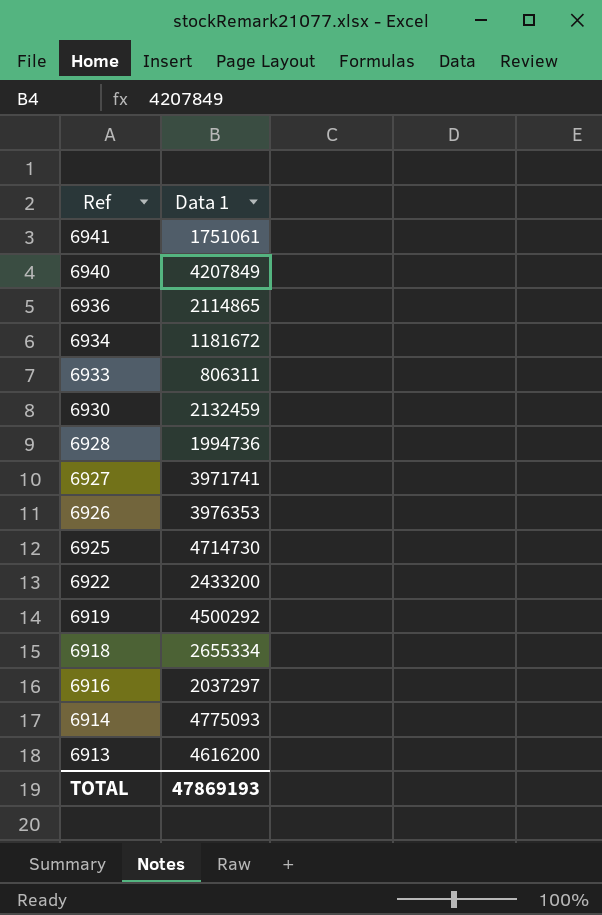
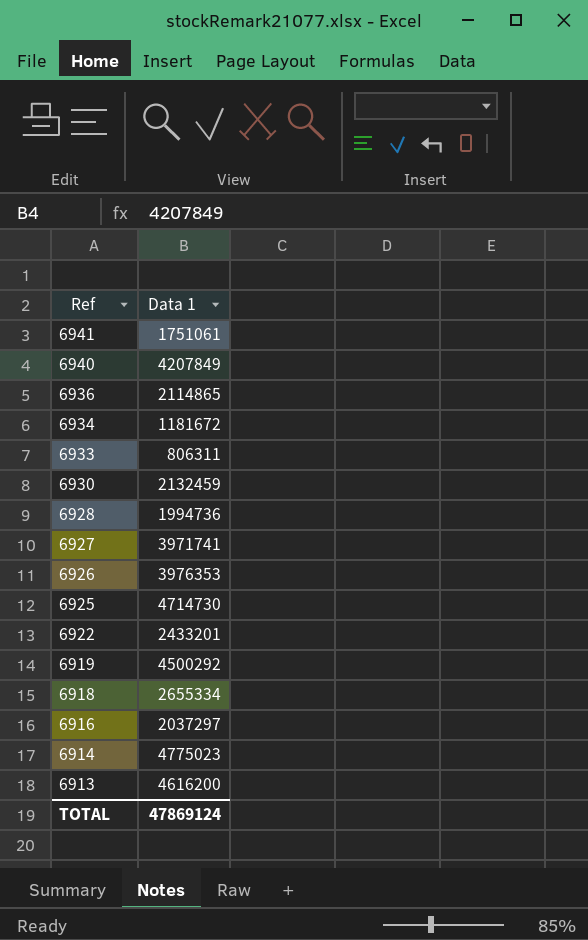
6922 | Data 1: 2433200 -> 2433201
6914 | Data 1: 4775093 -> 4775023
TOTAL | Data 1: 47869193 -> 47869124

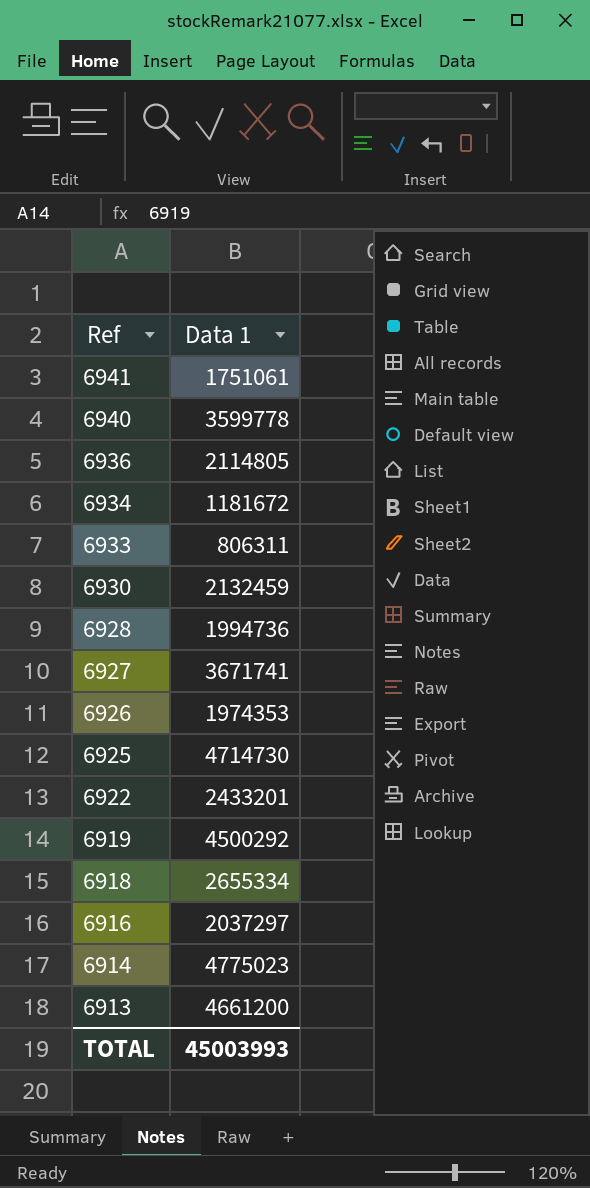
6940 | Data 1: 4207849 -> 3599778
6936 | Data 1: 2114865 -> 2114805
6927 | Data 1: 3971741 -> 3671741
6926 | Data 1: 3976353 -> 1974353
6913 | Data 1: 4616200 -> 4661200
TOTAL | Data 1: 47869124 -> 45003993

